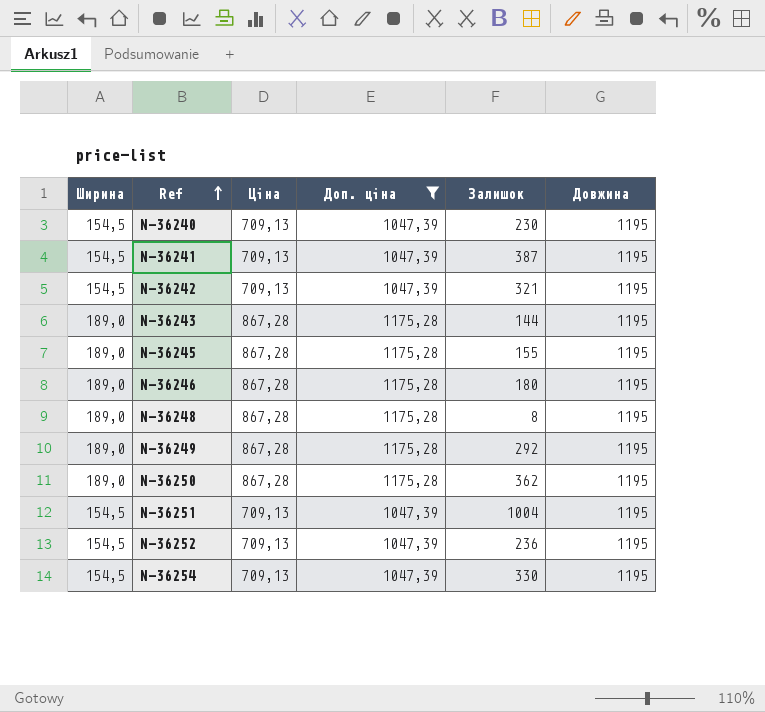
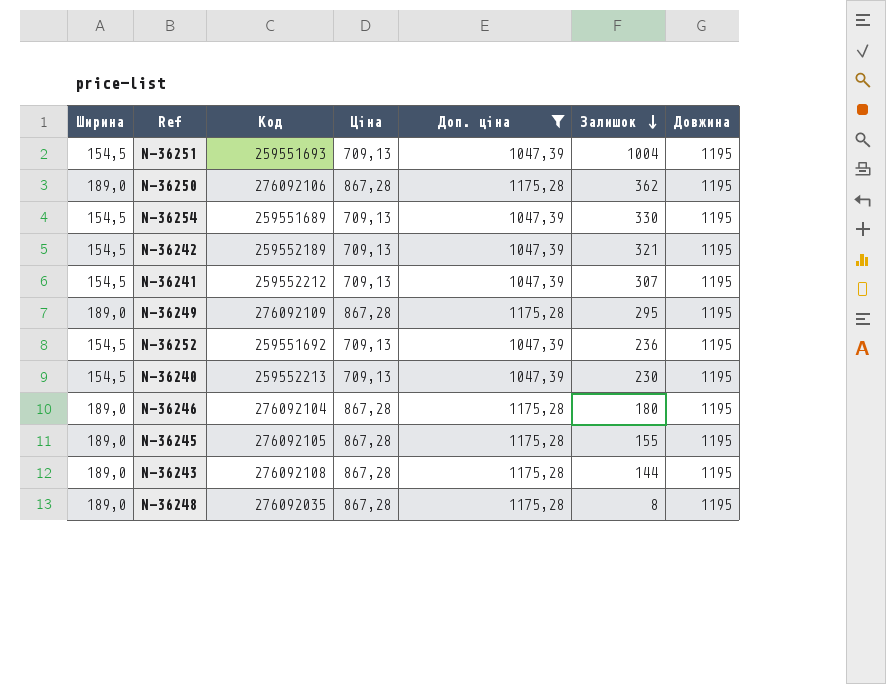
row order: Ref ascending -> Залишок descending
column Код | position: none -> 3
N-36241 | Залишок: 387 -> 307
N-36249 | Залишок: 292 -> 295

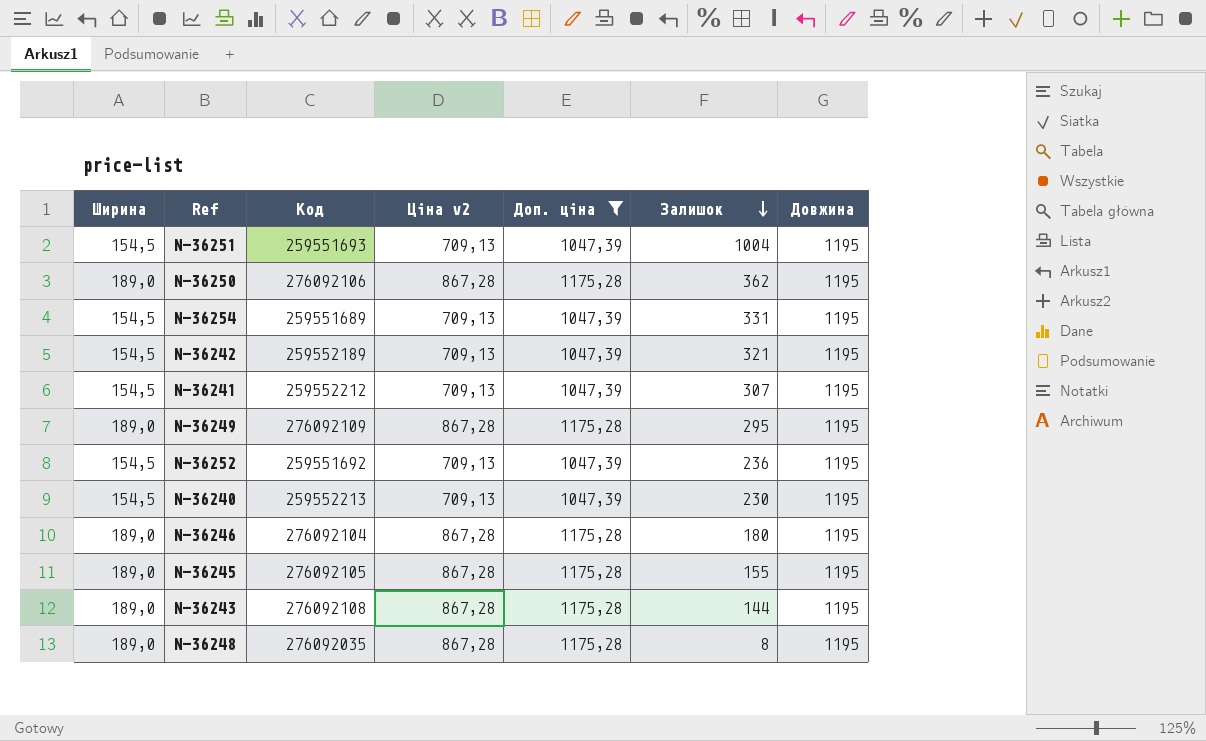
column name: Ціна -> Ціна v2
N-36254 | Залишок: 330 -> 331

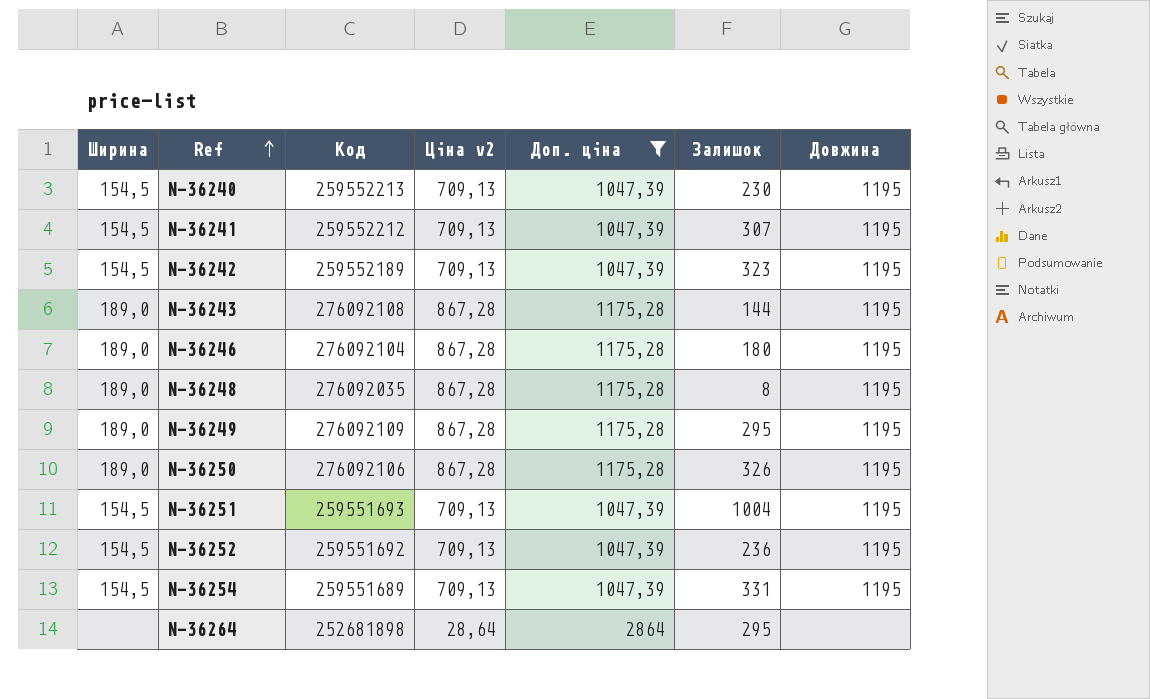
row order: Залишок descending -> Ref ascending
row N-36245: 189,0 | 276092105 | 867,28 | 1175,28 | 155 | 1195 -> none
N-36242 | Залишок: 321 -> 323
N-36250 | Залишок: 362 -> 326
row N-36264: none -> none | 252681898 | 28,64 | 2864 | 295 | none

